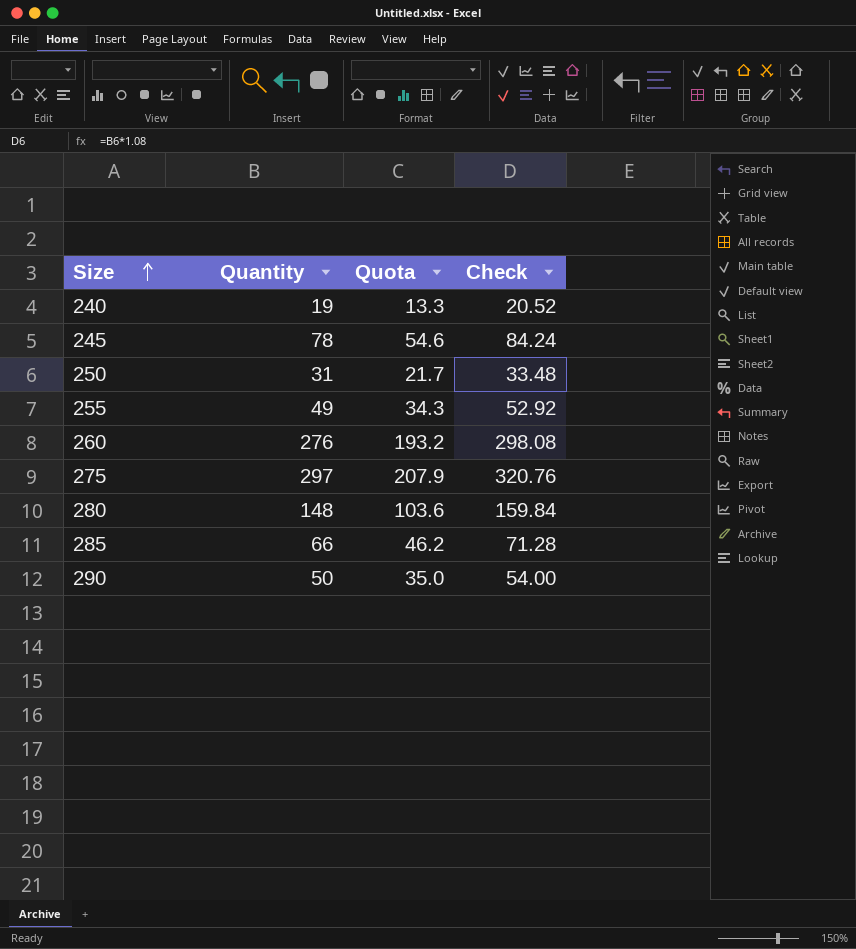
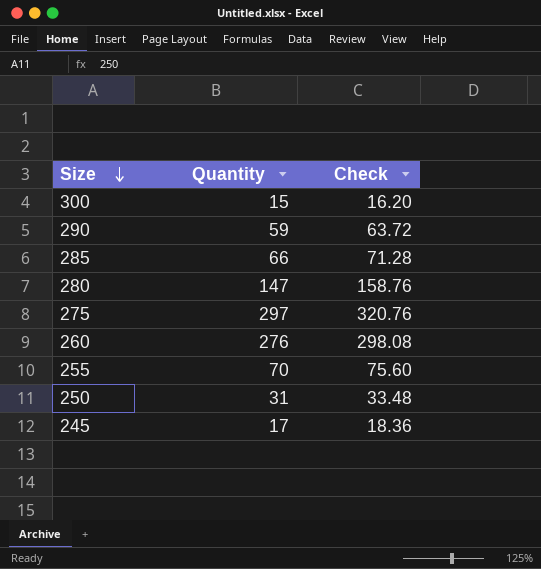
row order: Size ascending -> Size descending
column Quota | formula: [Quantity] * 0.7 -> none
row 240: 19 | 13.3 | 20.52 -> none
row 300: none -> 15 | 16.20
290 | Quantity: 50 -> 59
290 | Check: 54.00 -> 63.72
280 | Quantity: 148 -> 147
280 | Check: 159.84 -> 158.76
255 | Quantity: 49 -> 70
255 | Check: 52.92 -> 75.60
245 | Quantity: 78 -> 17
245 | Check: 84.24 -> 18.36

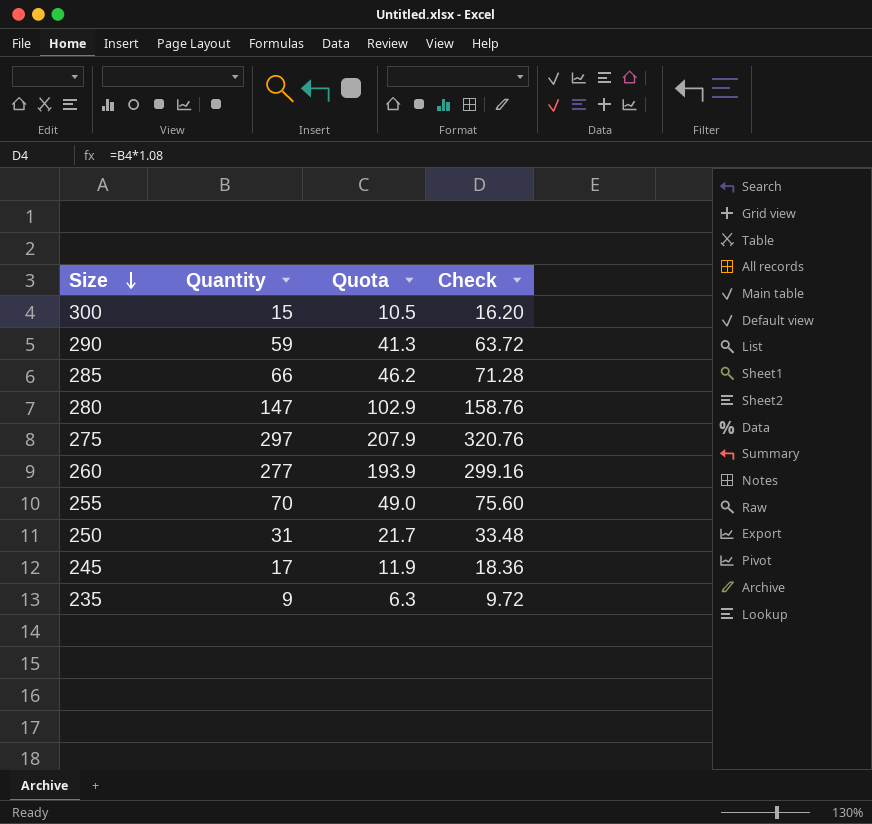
column Quota | formula: none -> [Quantity] * 0.7
260 | Quantity: 276 -> 277
260 | Check: 298.08 -> 299.16
row 235: none -> 9 | 6.3 | 9.72

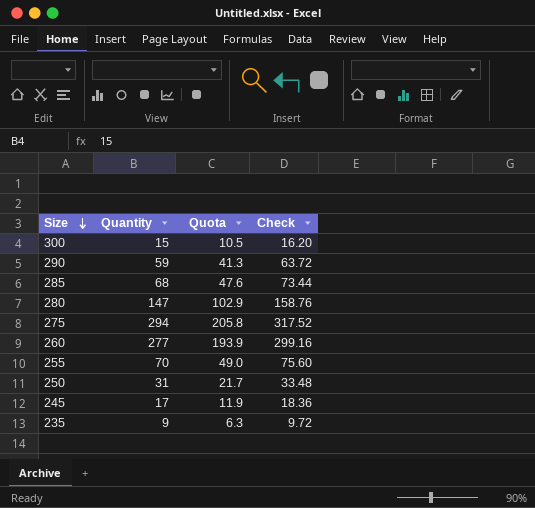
285 | Quantity: 66 -> 68
285 | Quota: 46.2 -> 47.6
285 | Check: 71.28 -> 73.44
275 | Quantity: 297 -> 294
275 | Quota: 207.9 -> 205.8
275 | Check: 320.76 -> 317.52

